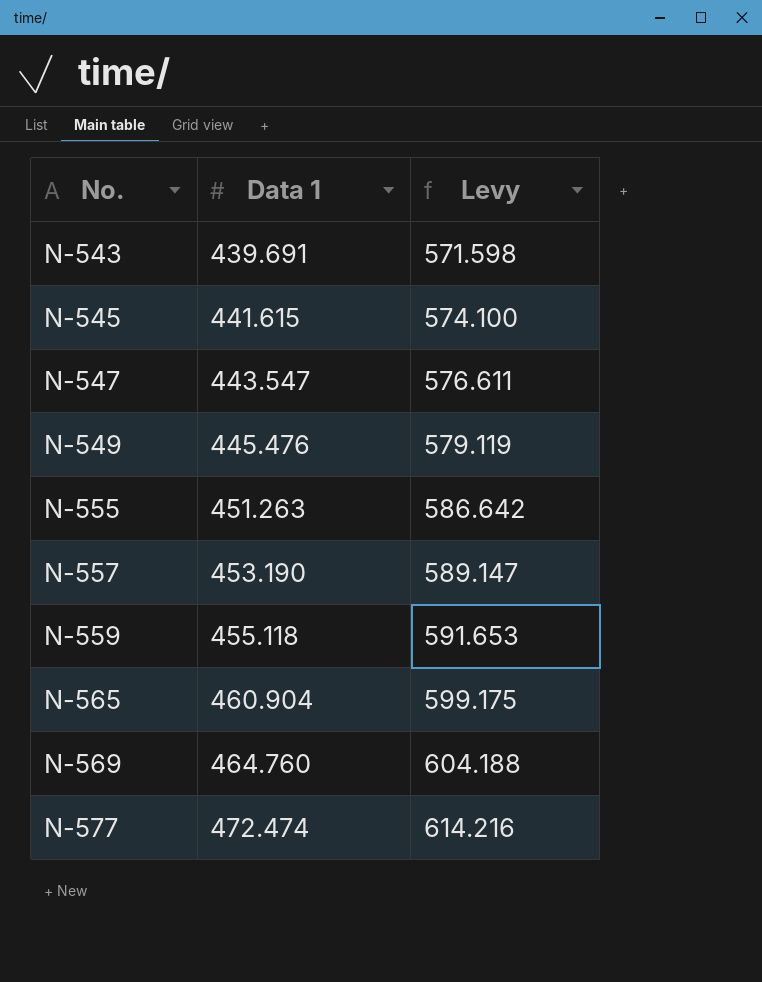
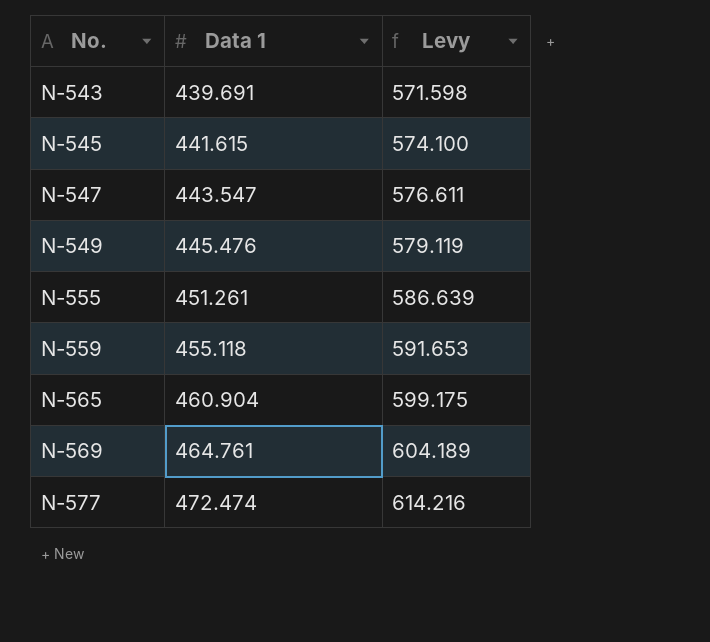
row N-557: 453.190 | 589.147 -> none
N-555 | Data 1: 451.263 -> 451.261
N-555 | Levy: 586.642 -> 586.639
N-569 | Data 1: 464.760 -> 464.761
N-569 | Levy: 604.188 -> 604.189

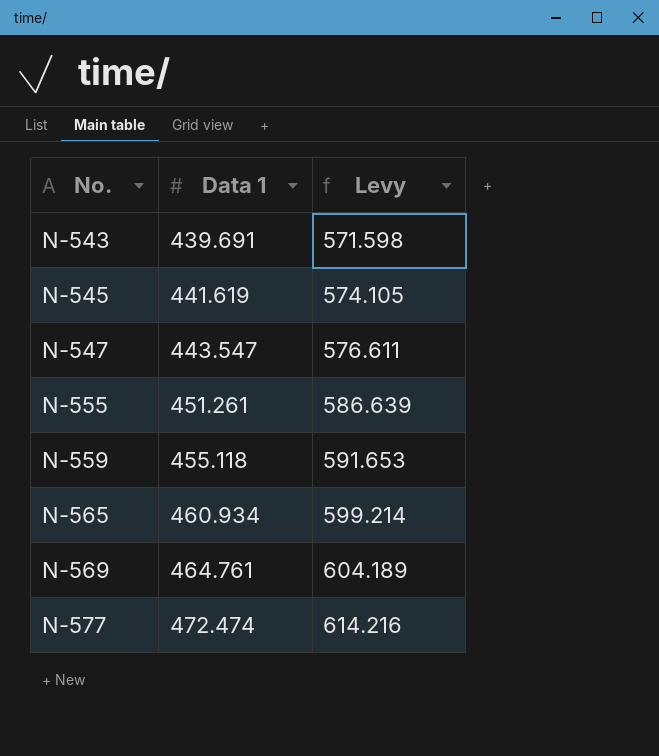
row N-549: 445.476 | 579.119 -> none
N-545 | Data 1: 441.615 -> 441.619
N-545 | Levy: 574.100 -> 574.105
N-565 | Data 1: 460.904 -> 460.934
N-565 | Levy: 599.175 -> 599.214

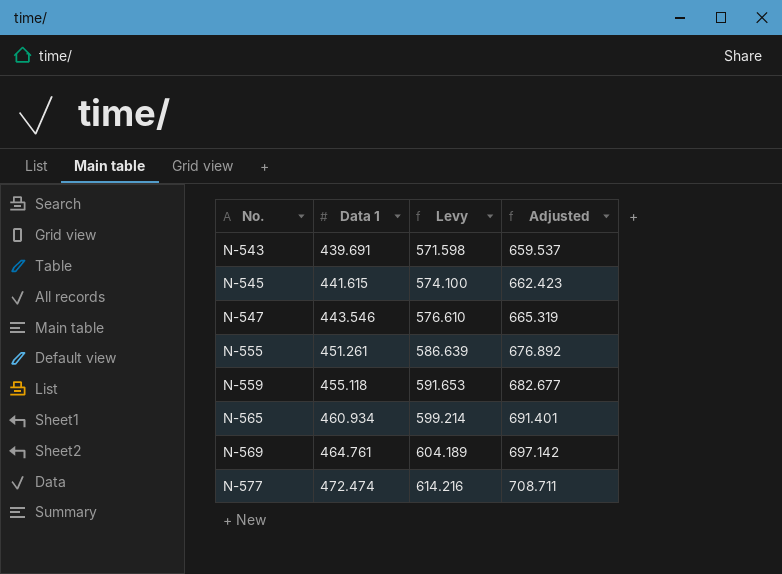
column Adjusted | formula: none -> [Data 1] * 1.5
N-545 | Data 1: 441.619 -> 441.615
N-545 | Levy: 574.105 -> 574.100
N-547 | Data 1: 443.547 -> 443.546
N-547 | Levy: 576.611 -> 576.610

